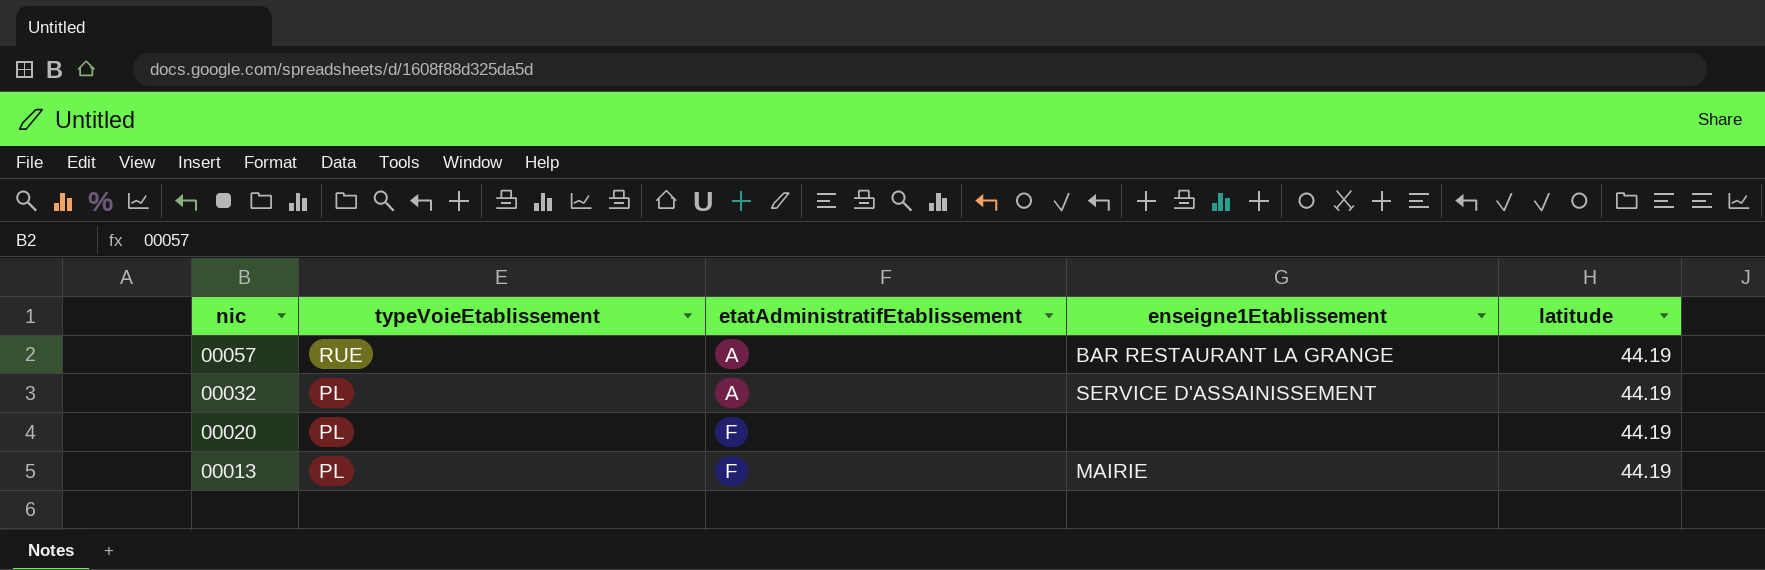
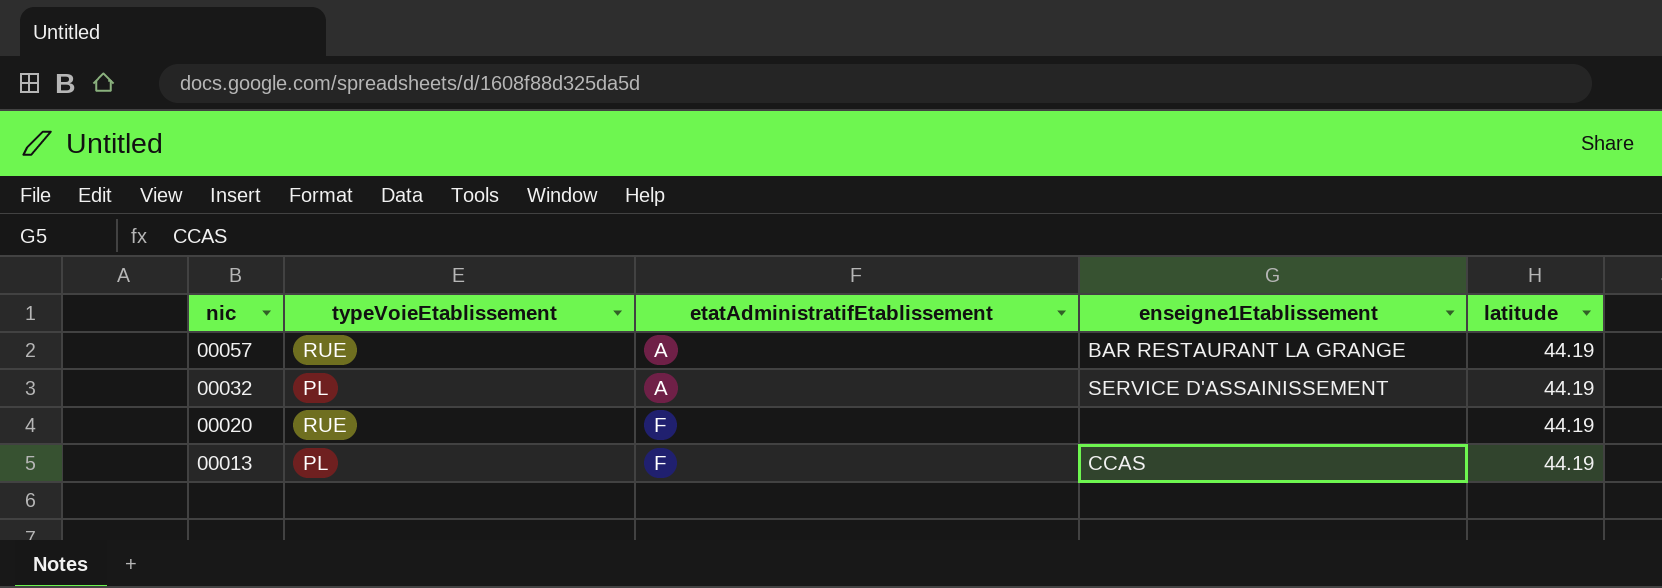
00020 | typeVoieEtablissement: PL -> RUE
00013 | enseigne1Etablissement: MAIRIE -> CCAS

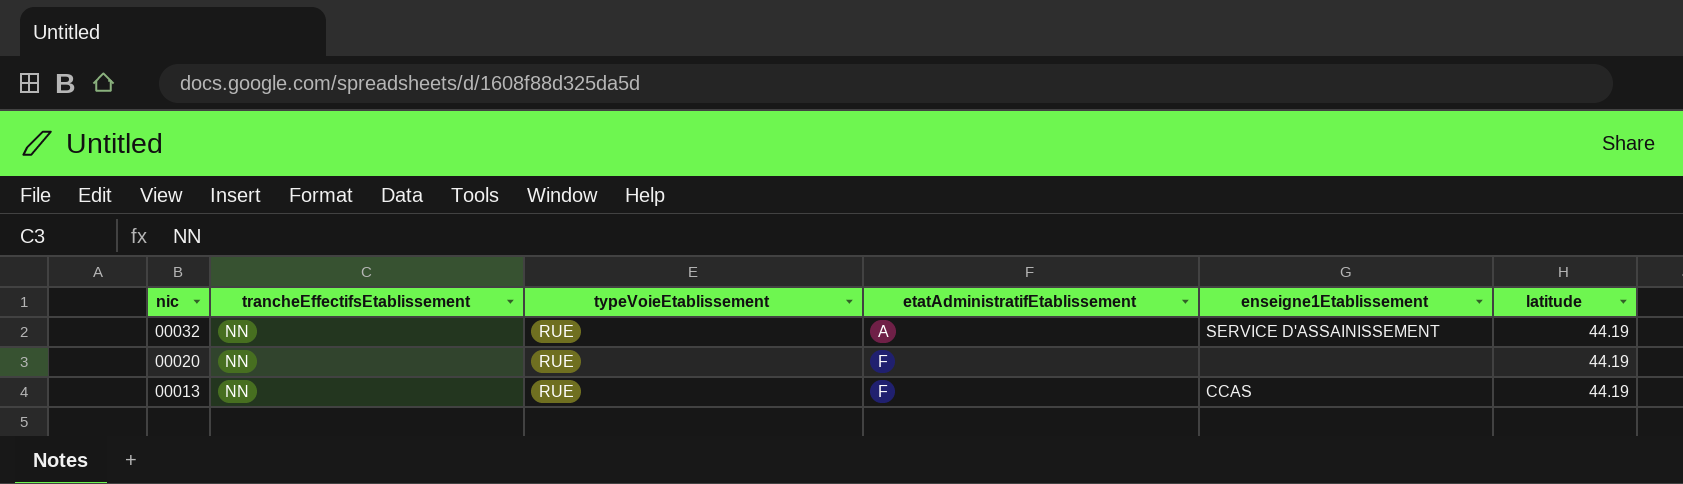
column trancheEffectifsEtablissement | position: none -> 2
row 00057: RUE | A | BAR RESTAURANT LA GRANGE | 44.19 -> none
00032 | typeVoieEtablissement: PL -> RUE
00013 | typeVoieEtablissement: PL -> RUE

